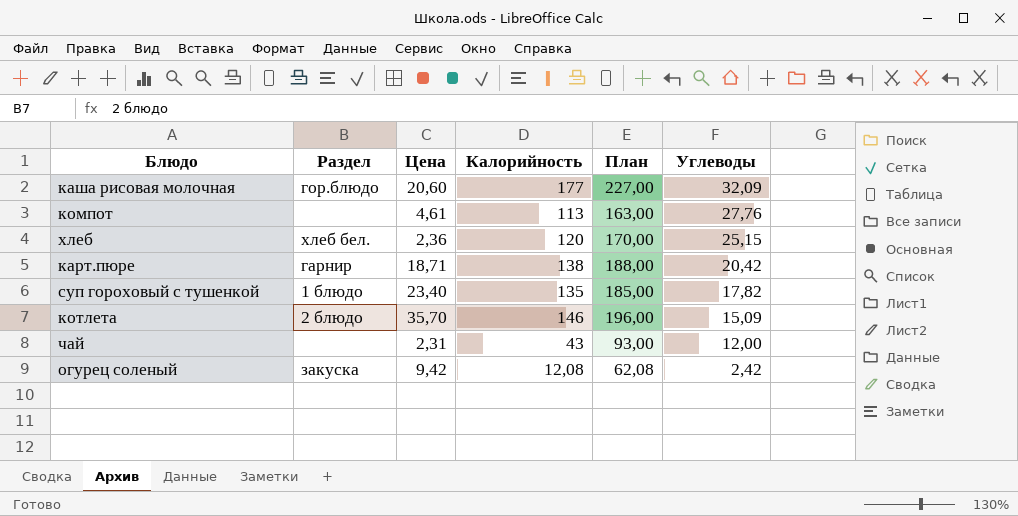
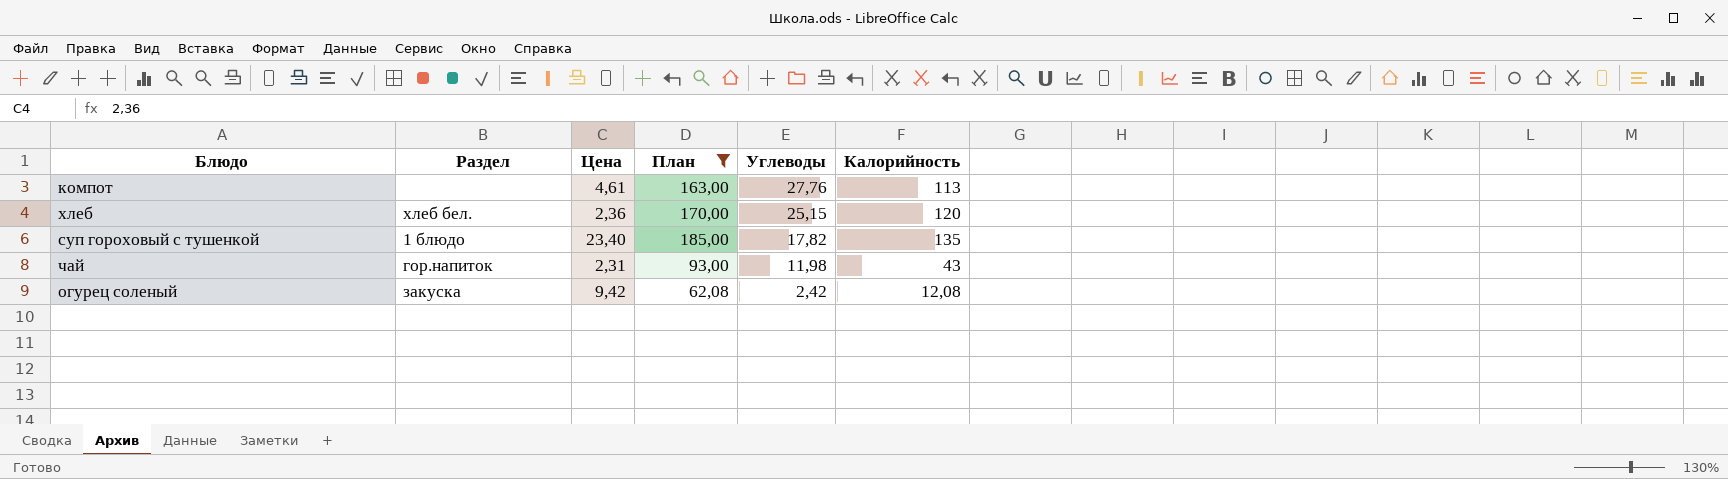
filter: none -> План <= 185,00
column Калорийность | position: 4 -> 6
чай | Раздел: none -> гор.напиток
чай | Углеводы: 12,00 -> 11,98

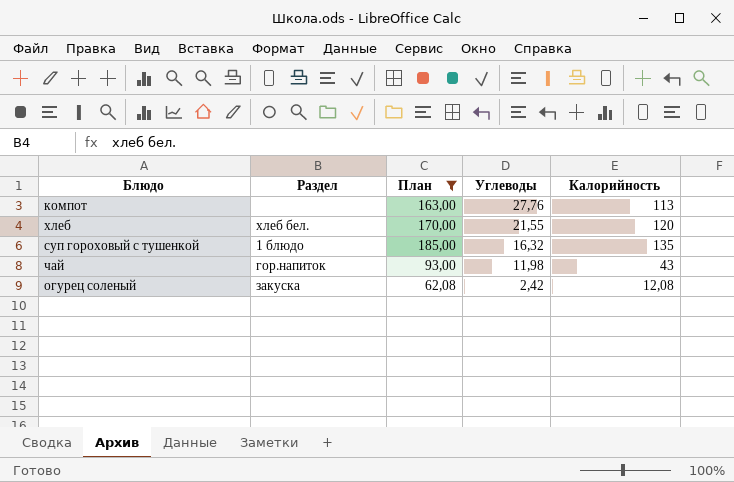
column Цена | position: 3 -> none
хлеб | Углеводы: 25,15 -> 21,55
суп гороховый с тушенкой | Углеводы: 17,82 -> 16,32

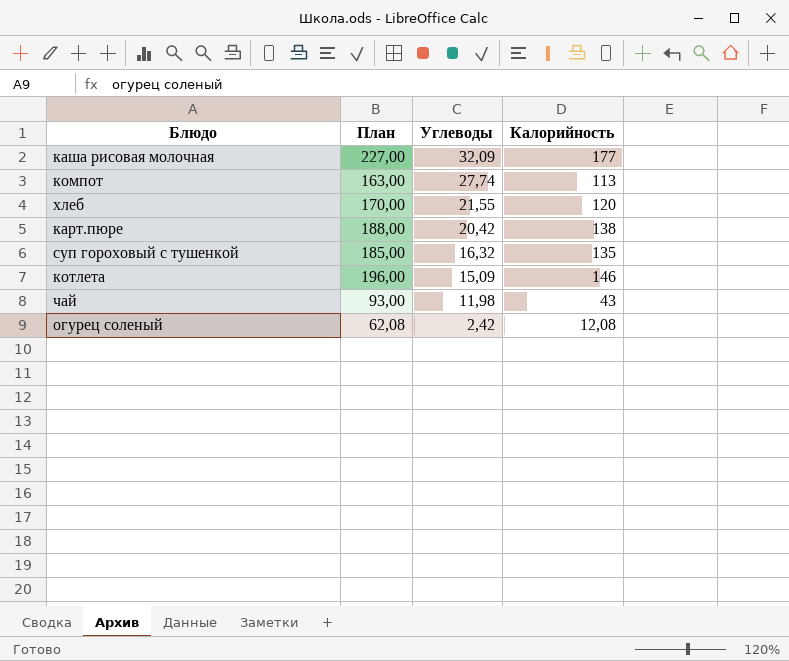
filter: План <= 185,00 -> none
column Раздел | position: 2 -> none
компот | Углеводы: 27,76 -> 27,74

